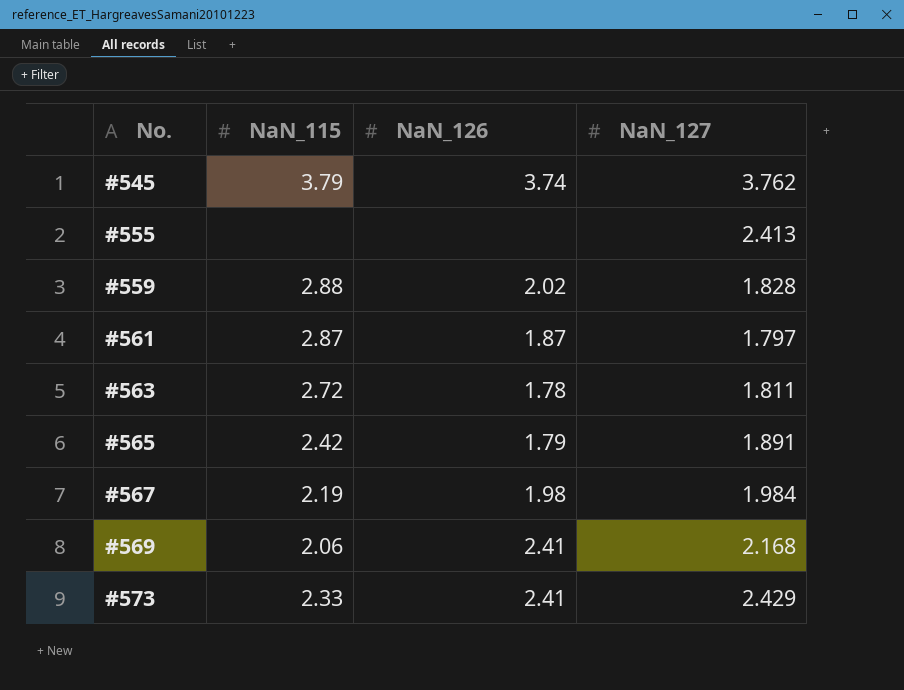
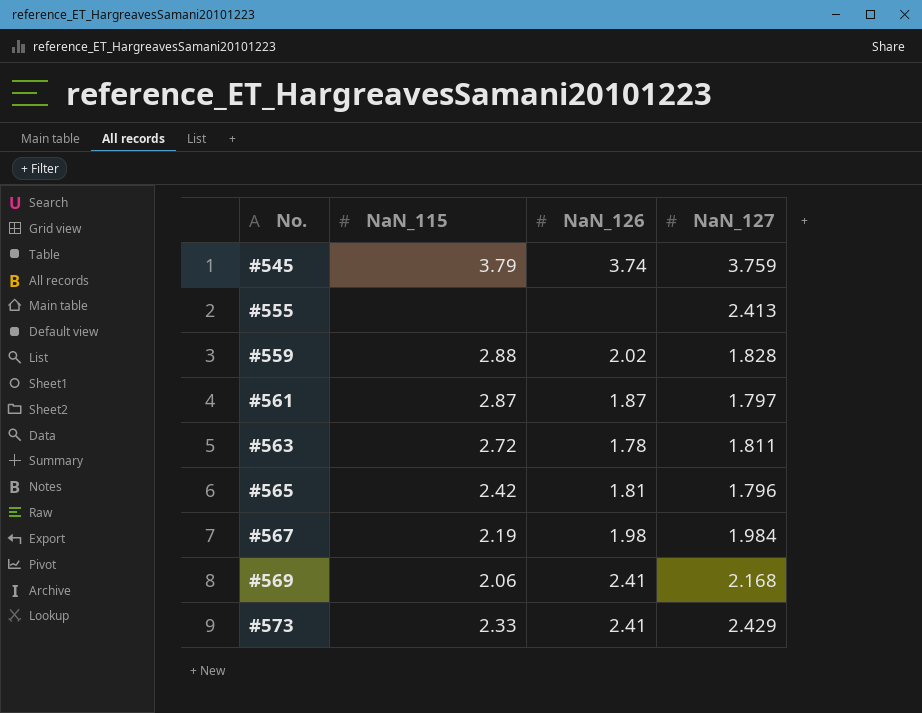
#545 | NaN_127: 3.762 -> 3.759
#565 | NaN_126: 1.79 -> 1.81
#565 | NaN_127: 1.891 -> 1.796

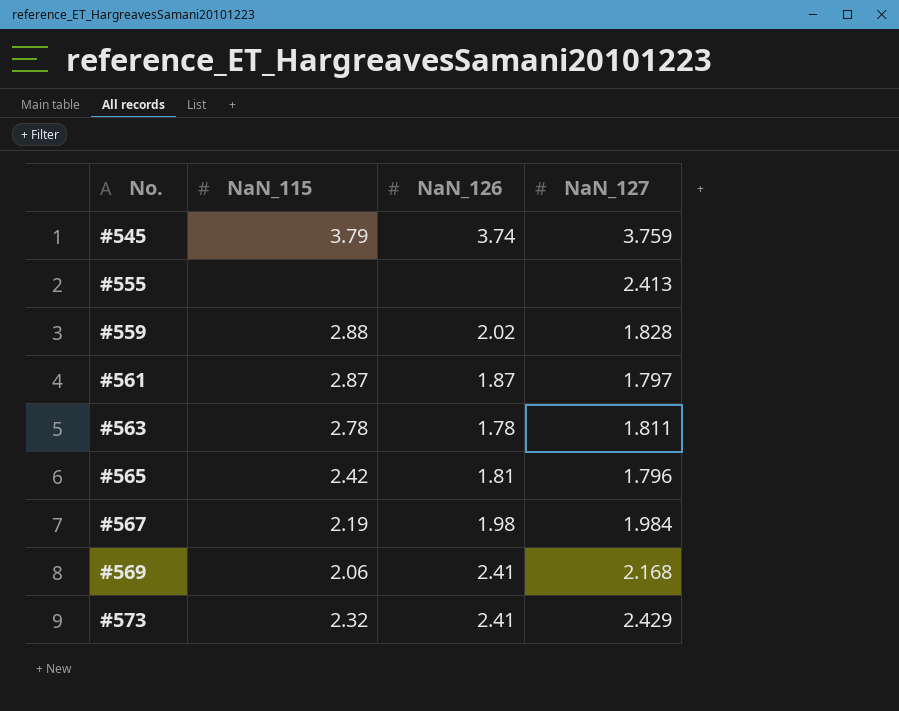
#563 | NaN_115: 2.72 -> 2.78
#573 | NaN_115: 2.33 -> 2.32

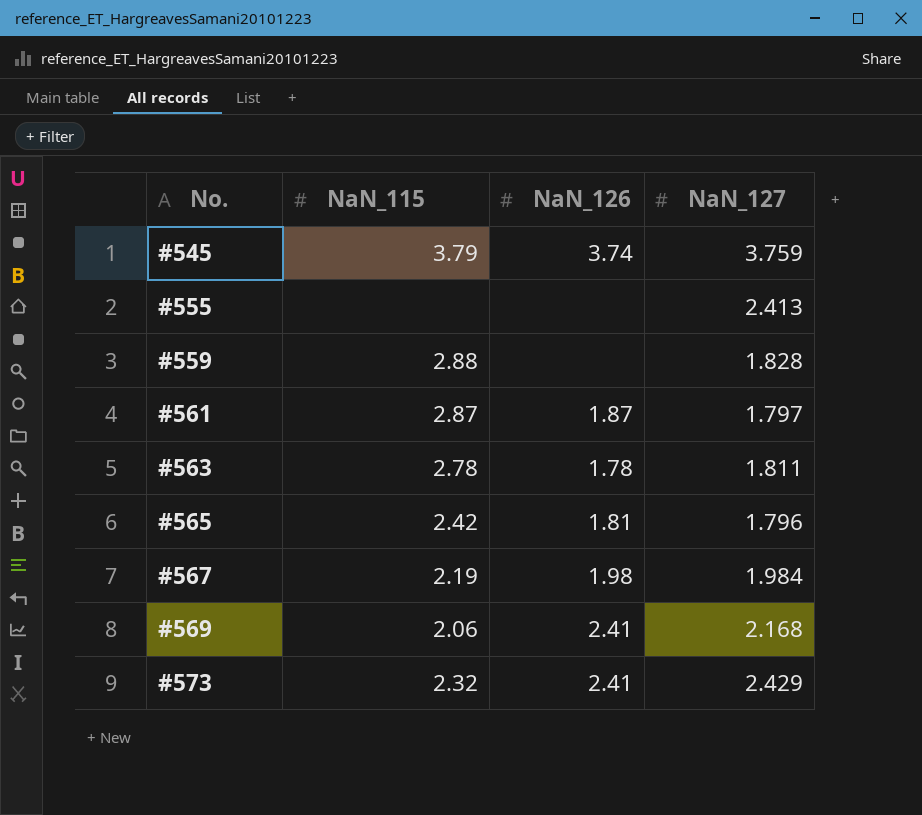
#559 | NaN_126: 2.02 -> none

